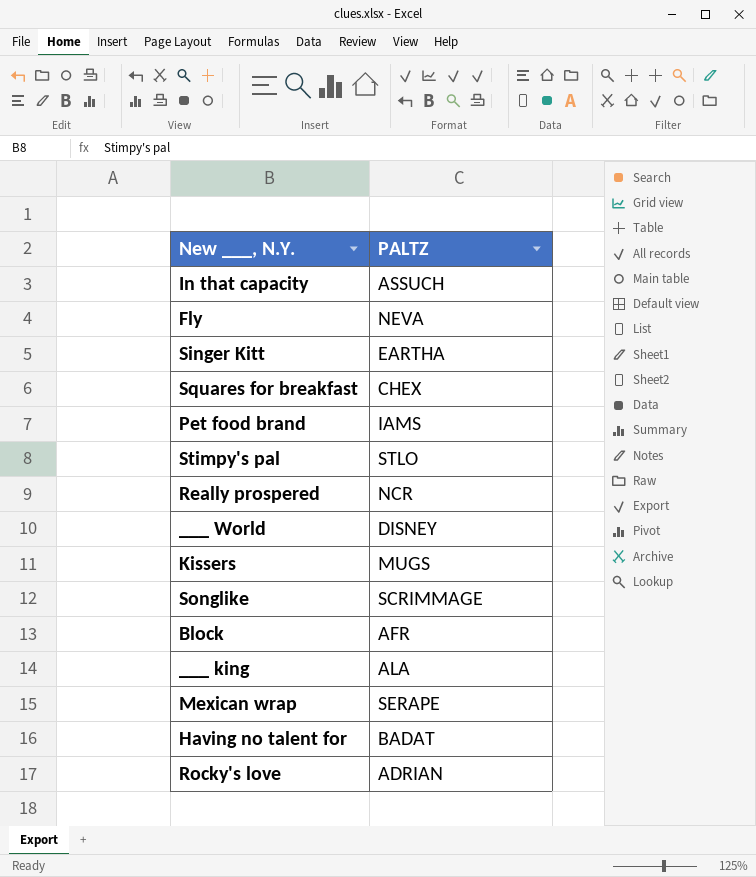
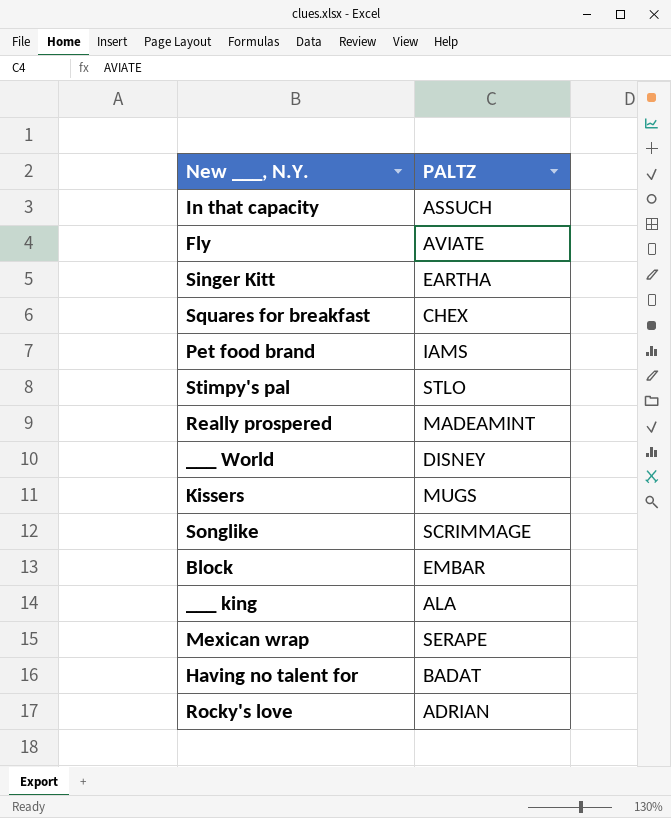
Fly | PALTZ: NEVA -> AVIATE
Really prospered | PALTZ: NCR -> MADEAMINT
Block | PALTZ: AFR -> EMBAR

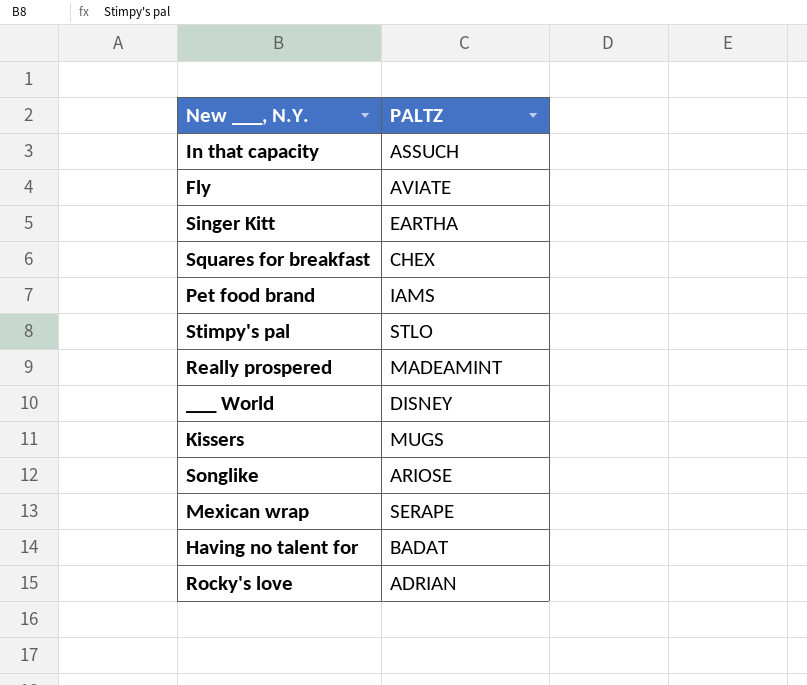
row Block: EMBAR -> none
row ___ king: ALA -> none
Songlike | PALTZ: SCRIMMAGE -> ARIOSE

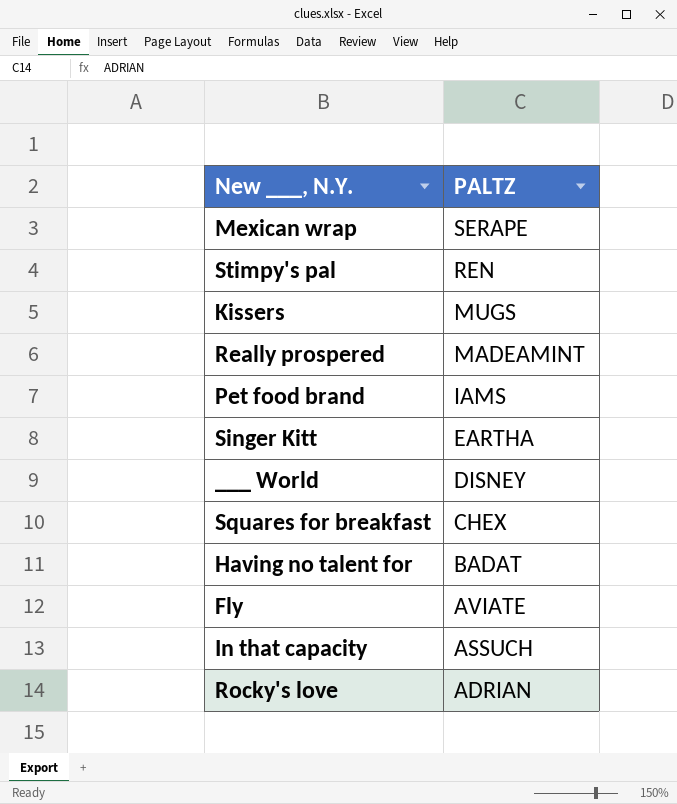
row order: none -> PALTZ descending
row Songlike: ARIOSE -> none
Stimpy's pal | PALTZ: STLO -> REN

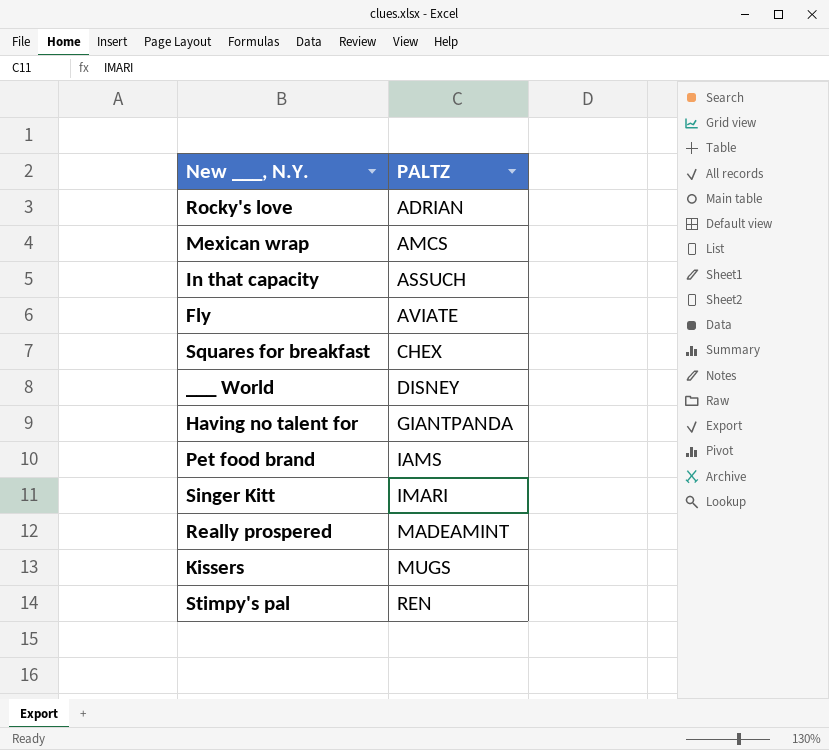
row order: PALTZ descending -> PALTZ ascending
Mexican wrap | PALTZ: SERAPE -> AMCS
Having no talent for | PALTZ: BADAT -> GIANTPANDA
Singer Kitt | PALTZ: EARTHA -> IMARI

